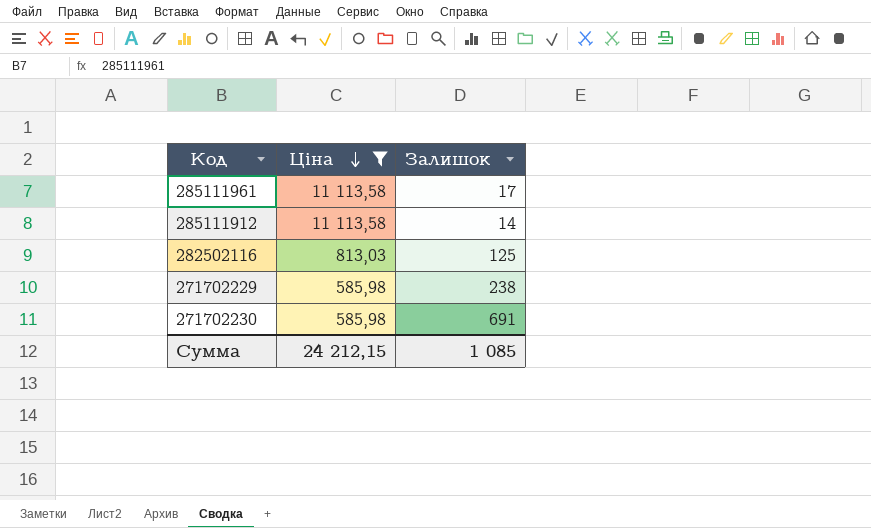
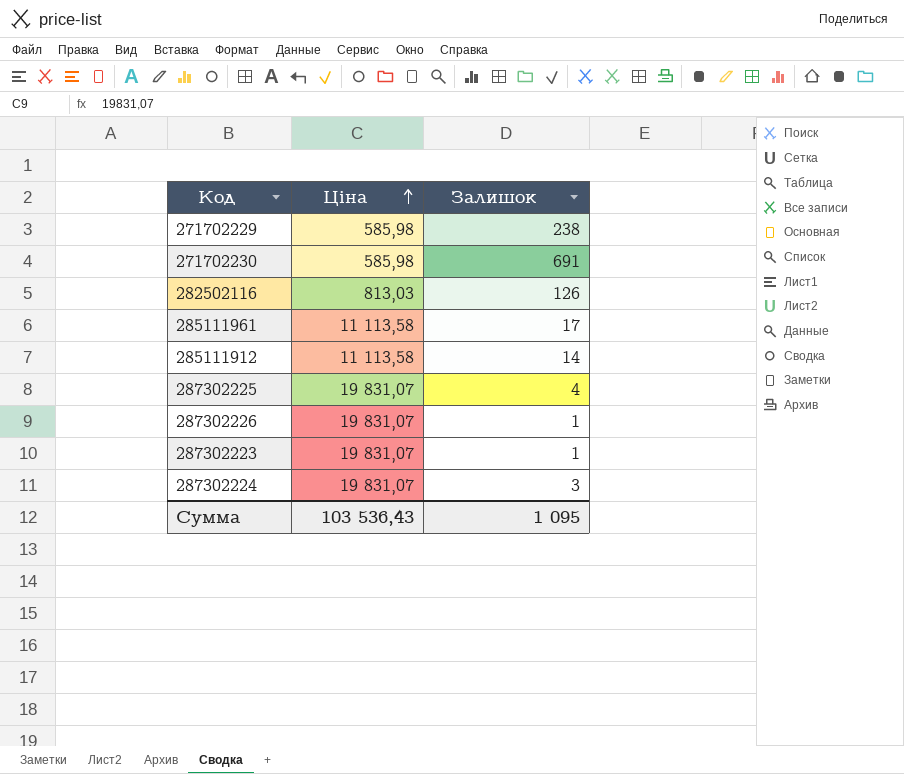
filter: Ціна != 19 831,07 -> none
row order: Ціна descending -> Ціна ascending
282502116 | Залишок: 125 -> 126
Сумма | Ціна: 24 212,15 -> 103 536,43
Сумма | Залишок: 1 085 -> 1 095

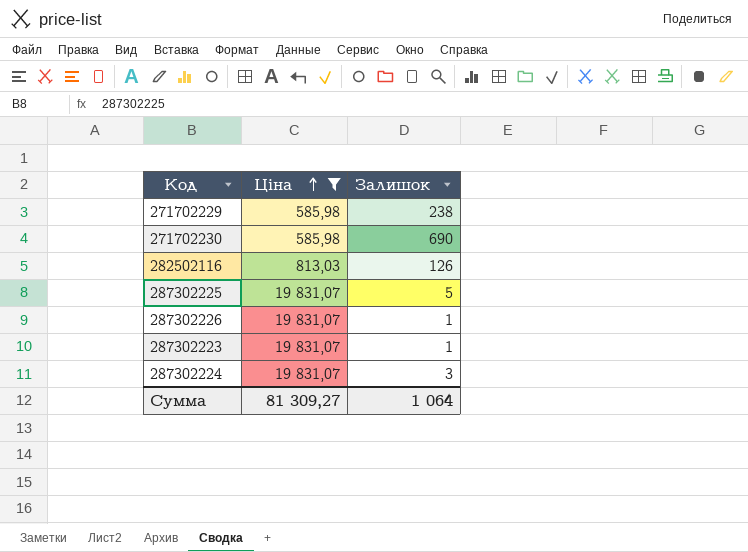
filter: none -> Ціна != 11 113,58
271702230 | Залишок: 691 -> 690
287302225 | Залишок: 4 -> 5
Сумма | Ціна: 103 536,43 -> 81 309,27
Сумма | Залишок: 1 095 -> 1 064

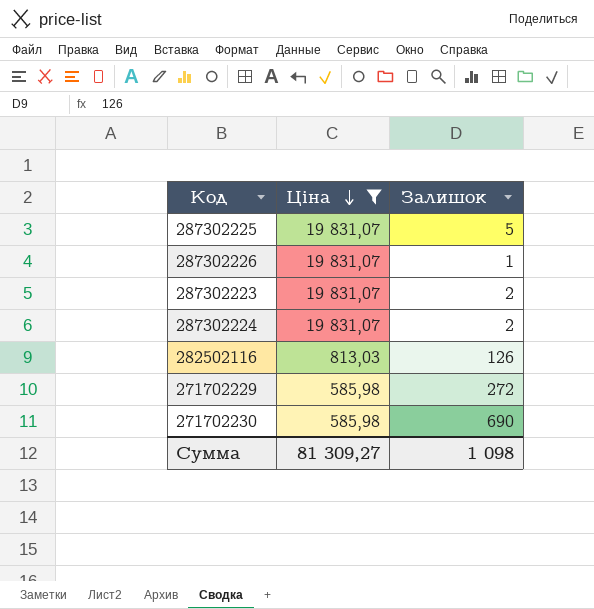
row order: Ціна ascending -> Ціна descending
287302223 | Залишок: 1 -> 2
287302224 | Залишок: 3 -> 2
271702229 | Залишок: 238 -> 272
Сумма | Залишок: 1 064 -> 1 098

